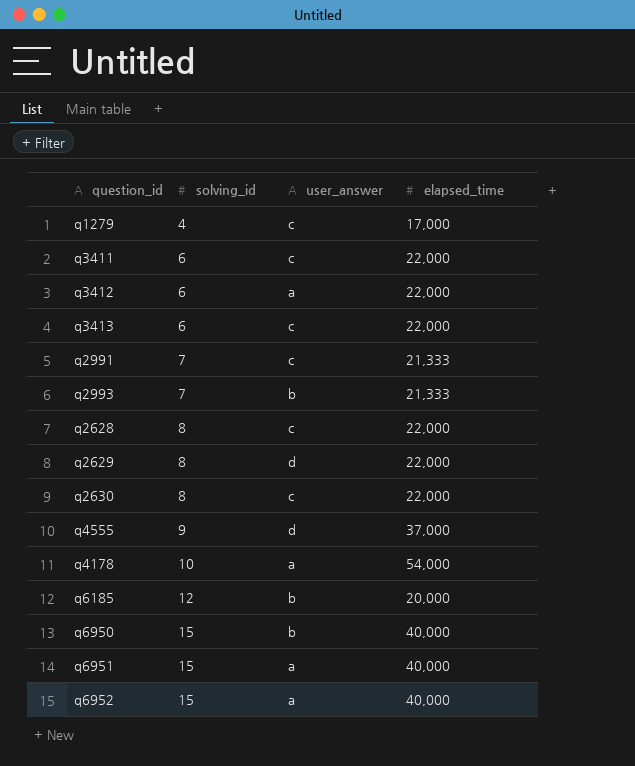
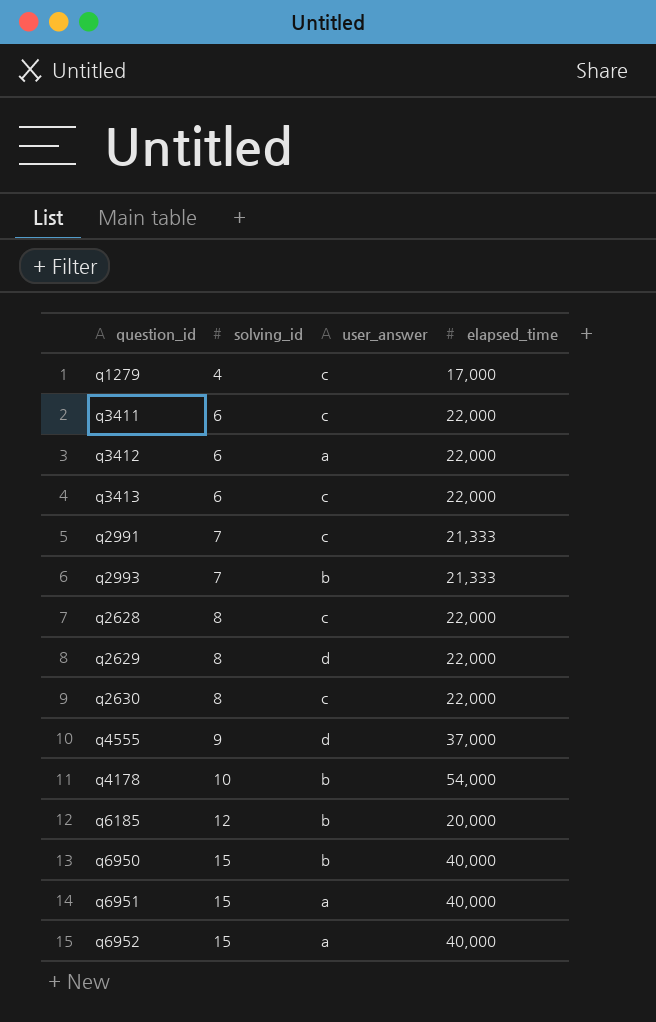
q4178 | user_answer: a -> b

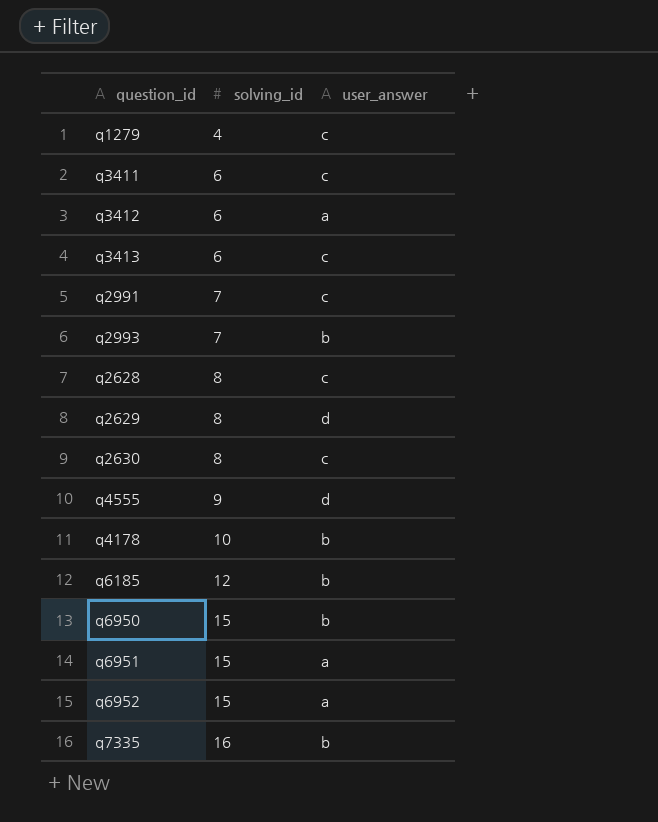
column elapsed_time | position: 4 -> none
row q7335: none -> 16 | b

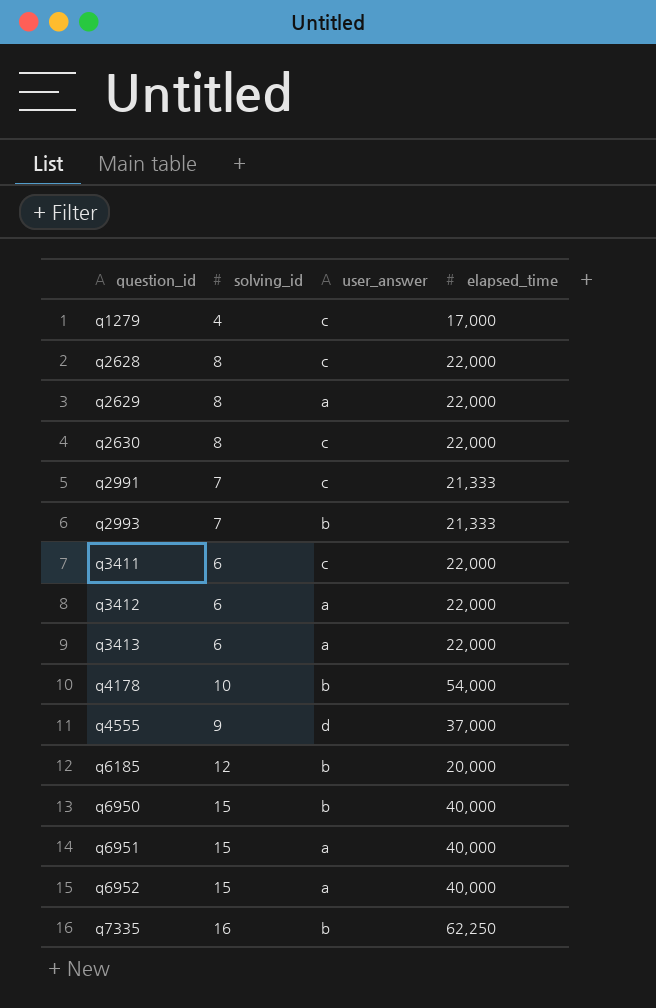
row order: solving_id ascending -> question_id ascending
column elapsed_time | position: none -> 4
q2629 | user_answer: d -> a
q3413 | user_answer: c -> a

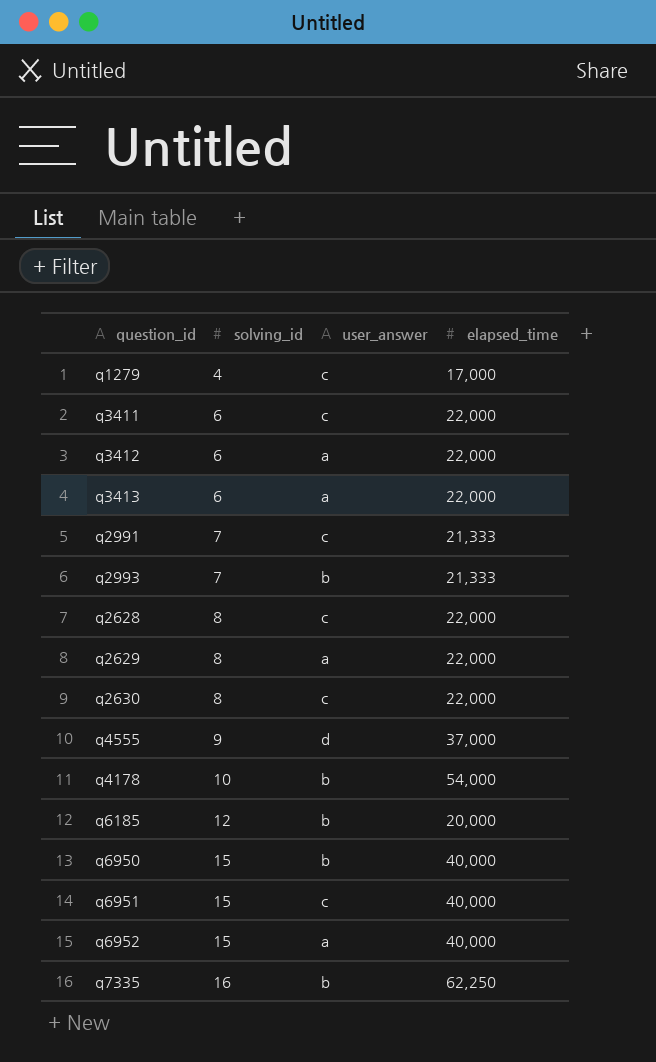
row order: question_id ascending -> solving_id ascending
q6951 | user_answer: a -> c

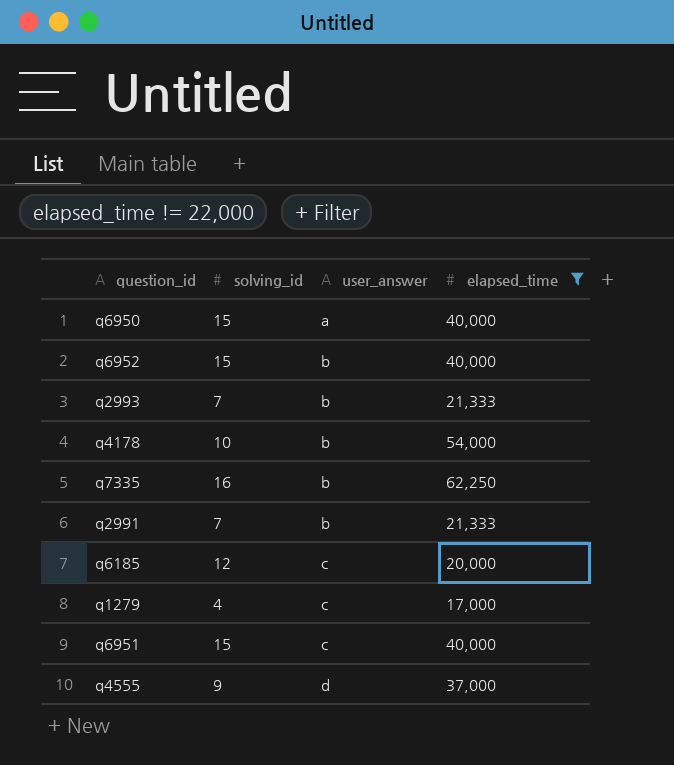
filter: none -> elapsed_time != 22,000
row order: solving_id ascending -> user_answer ascending
q6950 | user_answer: b -> a
q6952 | user_answer: a -> b
q2991 | user_answer: c -> b
q6185 | user_answer: b -> c

